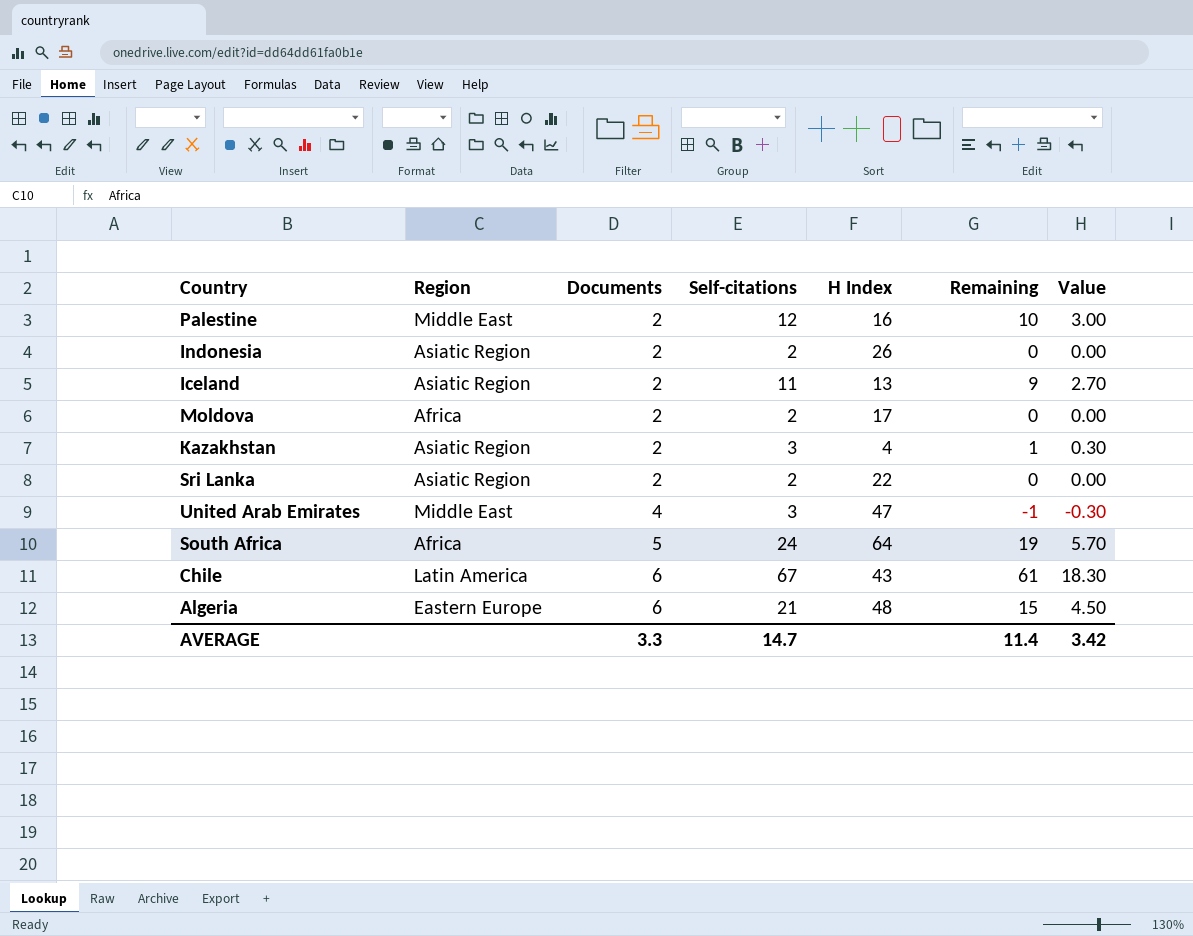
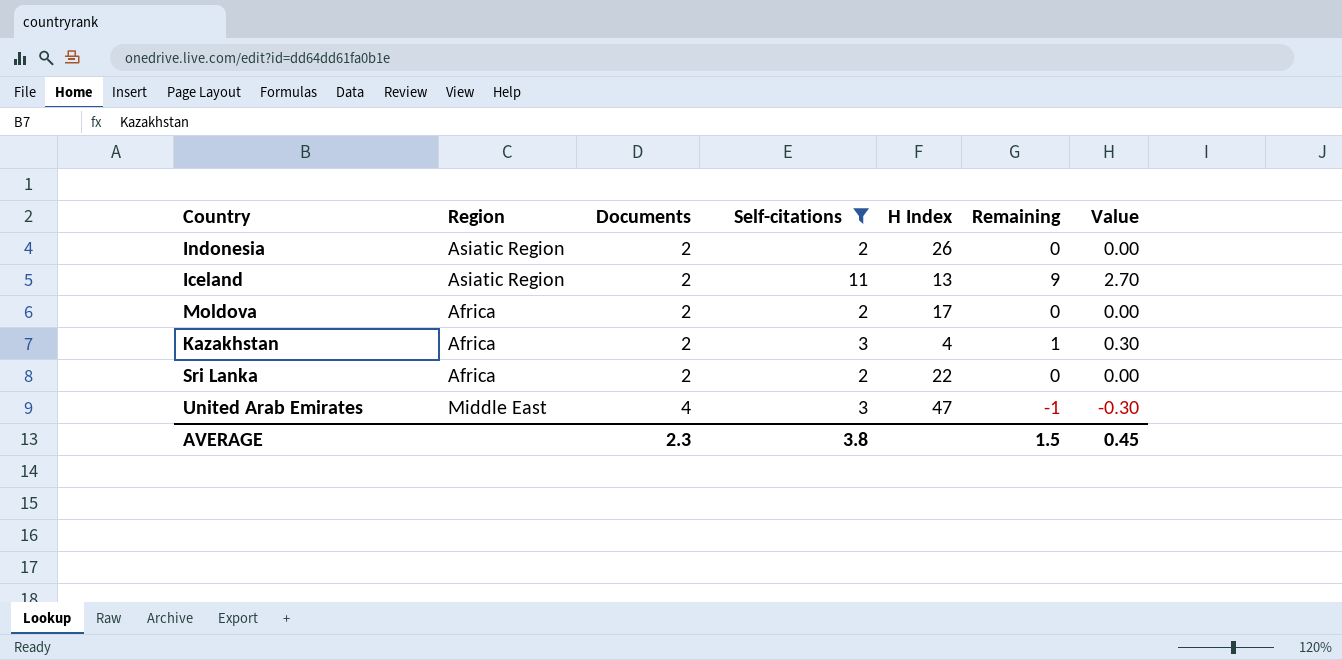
filter: none -> Self-citations <= 11
Kazakhstan | Region: Asiatic Region -> Africa
Sri Lanka | Region: Asiatic Region -> Africa
AVERAGE | Documents: 3.3 -> 2.3
AVERAGE | Self-citations: 14.7 -> 3.8
AVERAGE | Remaining: 11.4 -> 1.5
AVERAGE | Value: 3.42 -> 0.45

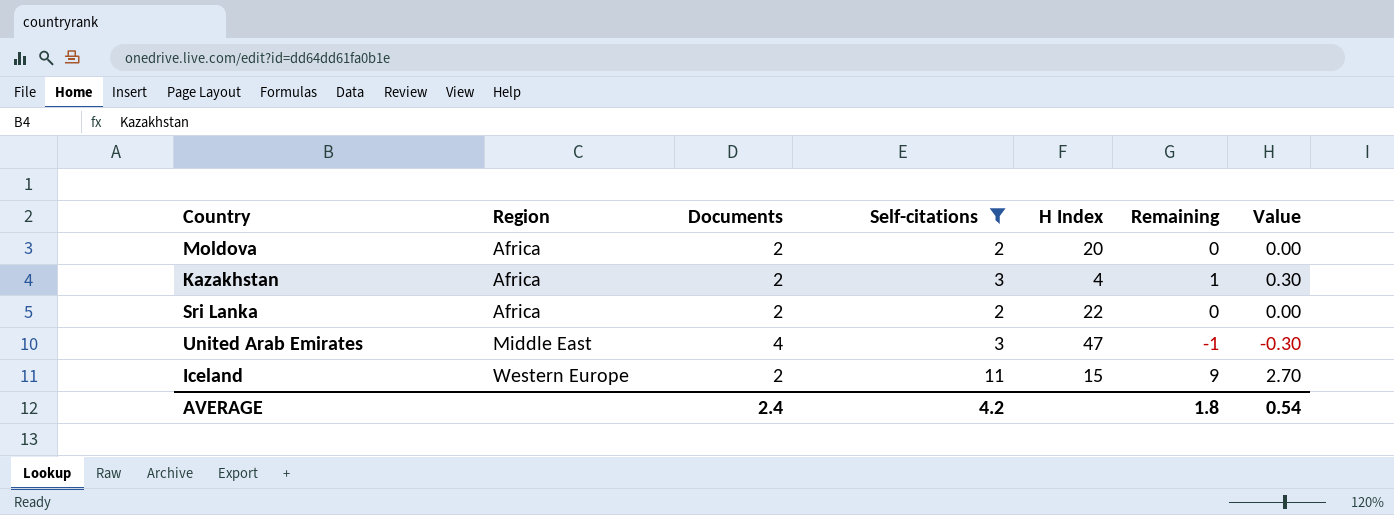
row order: Documents ascending -> Region ascending
row Indonesia: Asiatic Region | 2 | 2 | 26 | 0 | 0.00 -> none
Moldova | H Index: 17 -> 20
Iceland | Region: Asiatic Region -> Western Europe
Iceland | H Index: 13 -> 15
AVERAGE | Documents: 2.3 -> 2.4
AVERAGE | Self-citations: 3.8 -> 4.2
AVERAGE | Remaining: 1.5 -> 1.8
AVERAGE | Value: 0.45 -> 0.54

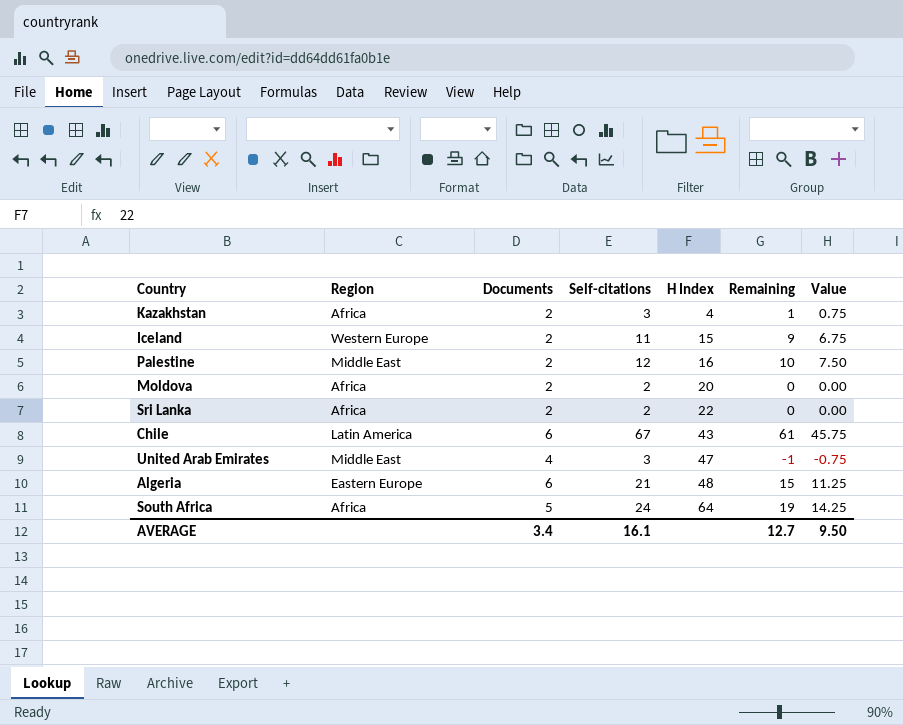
filter: Self-citations <= 11 -> none
row order: Region ascending -> H Index ascending
column Value | formula: [Remaining] * 0.3 -> [Remaining] * 0.75
AVERAGE | Documents: 2.4 -> 3.4
AVERAGE | Self-citations: 4.2 -> 16.1
AVERAGE | Remaining: 1.8 -> 12.7
AVERAGE | Value: 0.54 -> 9.50

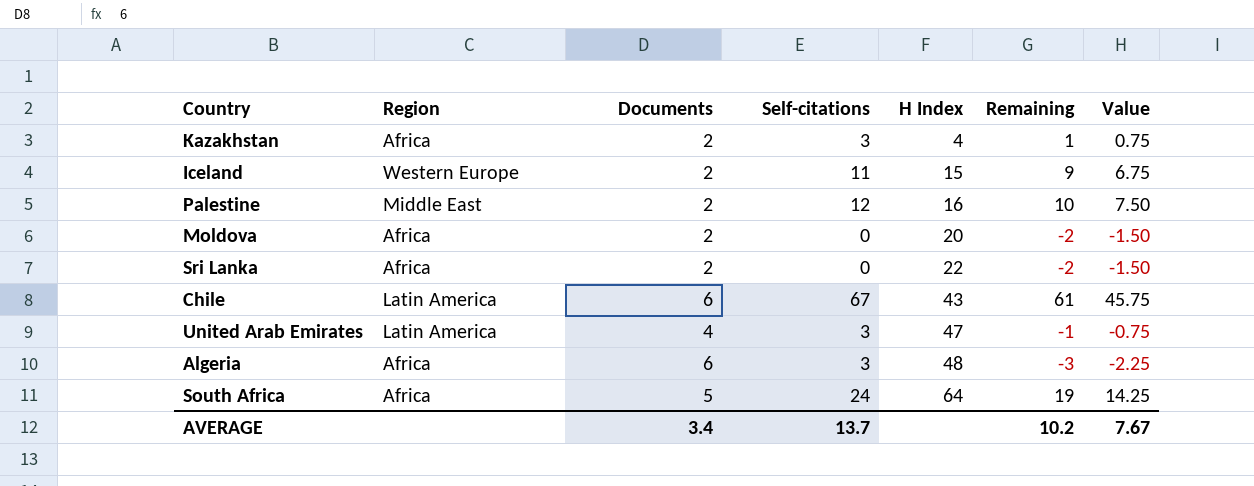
Moldova | Self-citations: 2 -> 0
Moldova | Remaining: 0 -> -2
Moldova | Value: 0.00 -> -1.50
Sri Lanka | Self-citations: 2 -> 0
Sri Lanka | Remaining: 0 -> -2
Sri Lanka | Value: 0.00 -> -1.50
United Arab Emirates | Region: Middle East -> Latin America
Algeria | Region: Eastern Europe -> Africa
Algeria | Self-citations: 21 -> 3
Algeria | Remaining: 15 -> -3
Algeria | Value: 11.25 -> -2.25
AVERAGE | Self-citations: 16.1 -> 13.7
AVERAGE | Remaining: 12.7 -> 10.2
AVERAGE | Value: 9.50 -> 7.67

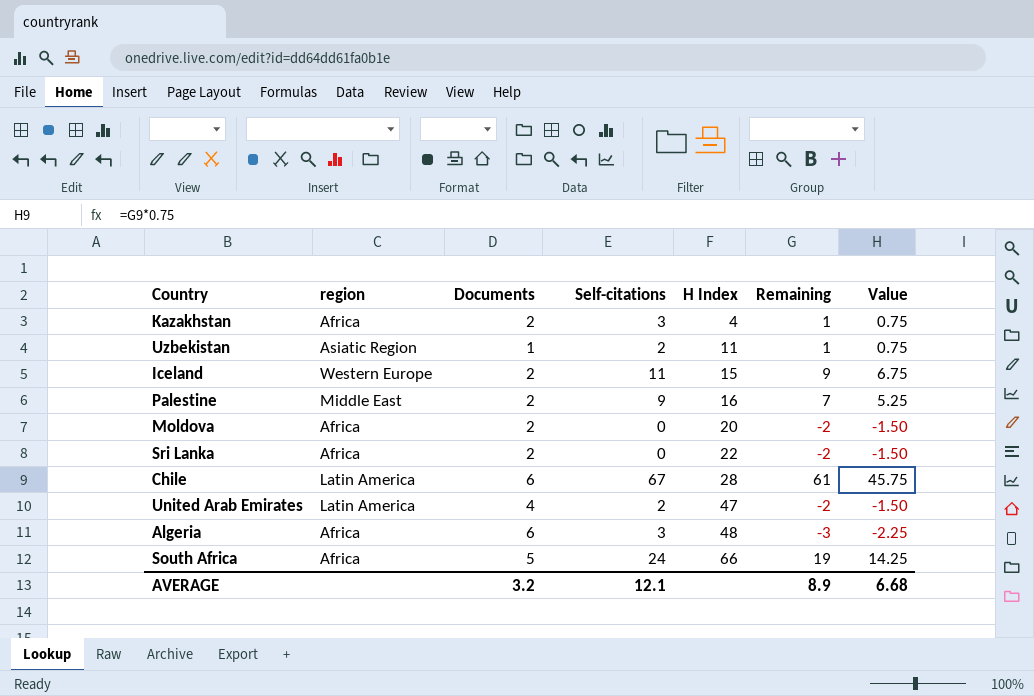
column name: Region -> region
row Uzbekistan: none -> Asiatic Region | 1 | 2 | 11 | 1 | 0.75
Palestine | Self-citations: 12 -> 9
Palestine | Remaining: 10 -> 7
Palestine | Value: 7.50 -> 5.25
Chile | H Index: 43 -> 28
United Arab Emirates | Self-citations: 3 -> 2
United Arab Emirates | Remaining: -1 -> -2
United Arab Emirates | Value: -0.75 -> -1.50
South Africa | H Index: 64 -> 66
AVERAGE | Documents: 3.4 -> 3.2
AVERAGE | Self-citations: 13.7 -> 12.1
AVERAGE | Remaining: 10.2 -> 8.9
AVERAGE | Value: 7.67 -> 6.68

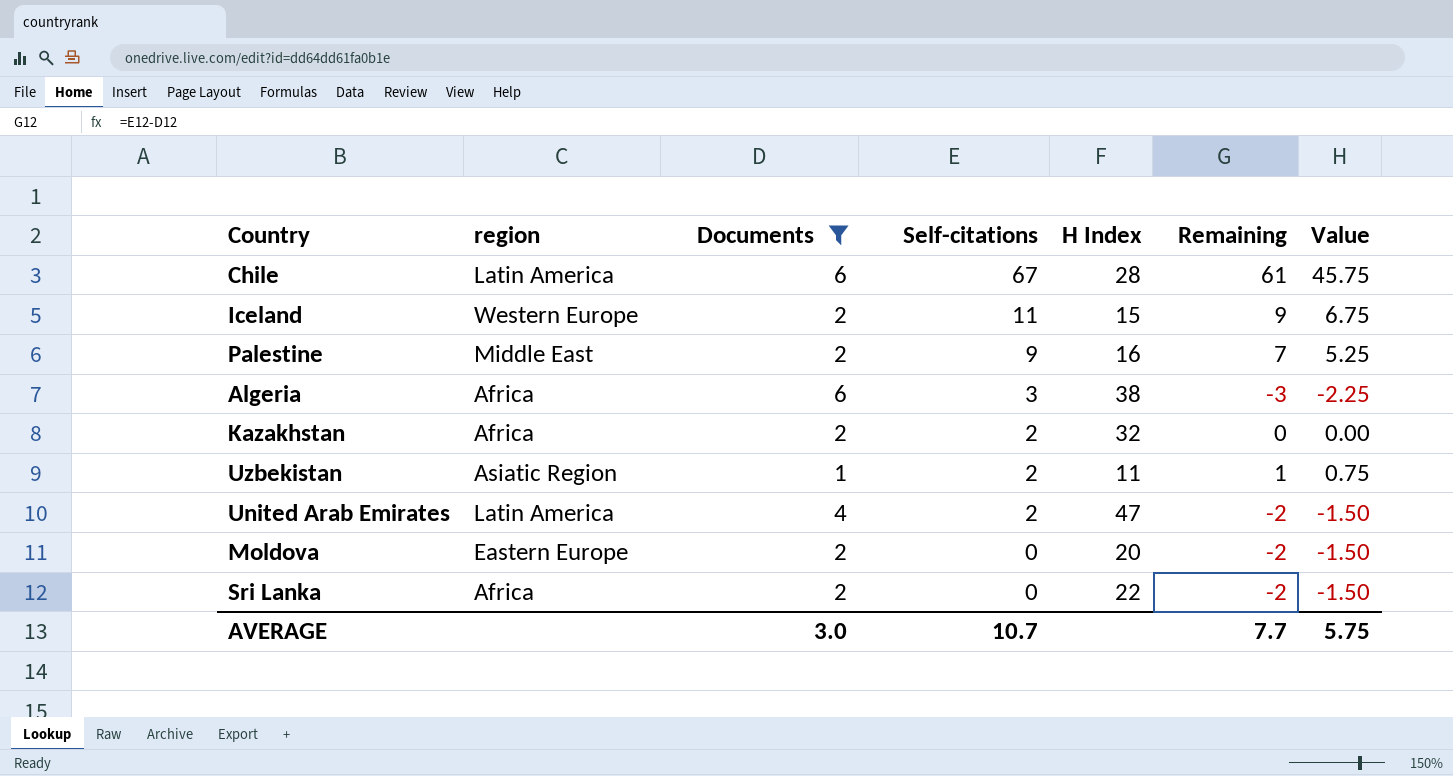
filter: none -> Documents != 5
row order: H Index ascending -> Self-citations descending
Algeria | H Index: 48 -> 38
Kazakhstan | Self-citations: 3 -> 2
Kazakhstan | H Index: 4 -> 32
Kazakhstan | Remaining: 1 -> 0
Kazakhstan | Value: 0.75 -> 0.00
Moldova | region: Africa -> Eastern Europe
AVERAGE | Documents: 3.2 -> 3.0
AVERAGE | Self-citations: 12.1 -> 10.7
AVERAGE | Remaining: 8.9 -> 7.7
AVERAGE | Value: 6.68 -> 5.75

